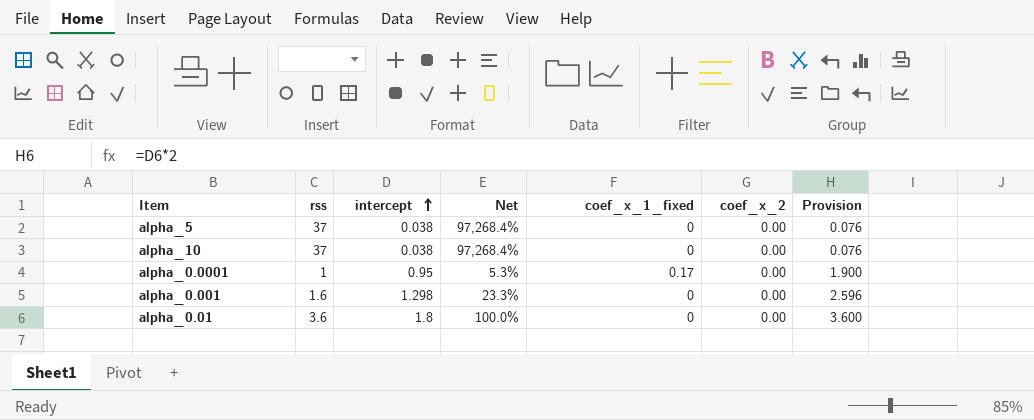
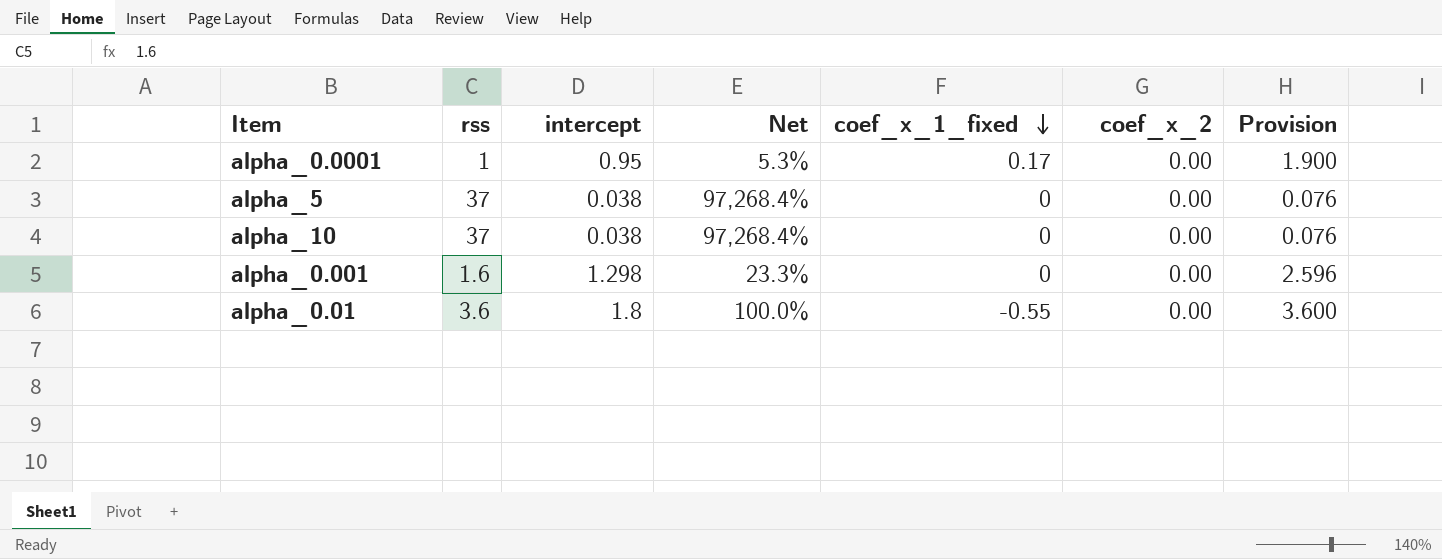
row order: intercept ascending -> coef_x_1_fixed descending
alpha_0.01 | coef_x_1_fixed: 0 -> -0.55

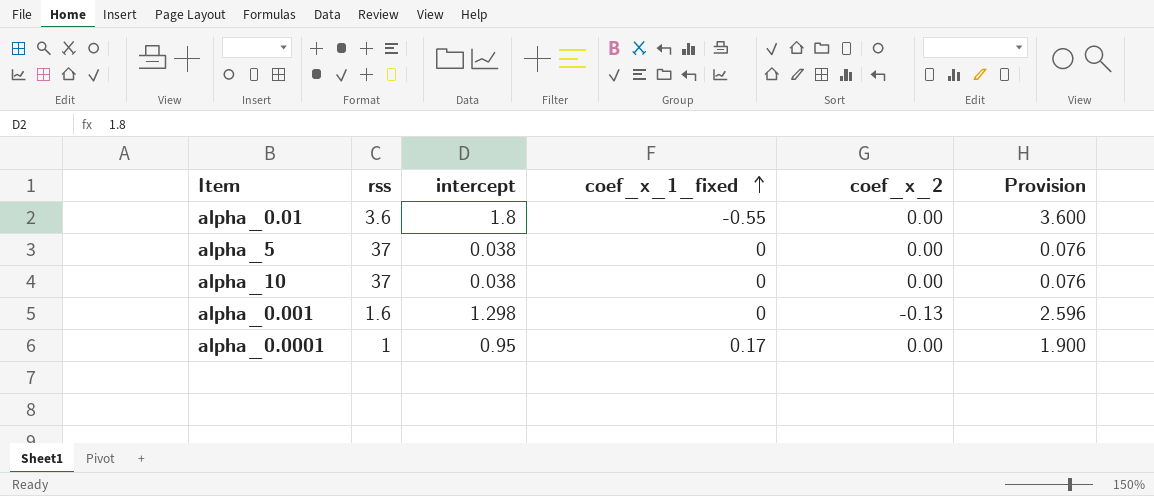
row order: coef_x_1_fixed descending -> coef_x_1_fixed ascending
column Net | formula: ([rss] - [intercept]) / [intercept] -> none
alpha_0.001 | coef_x_2: 0.00 -> -0.13

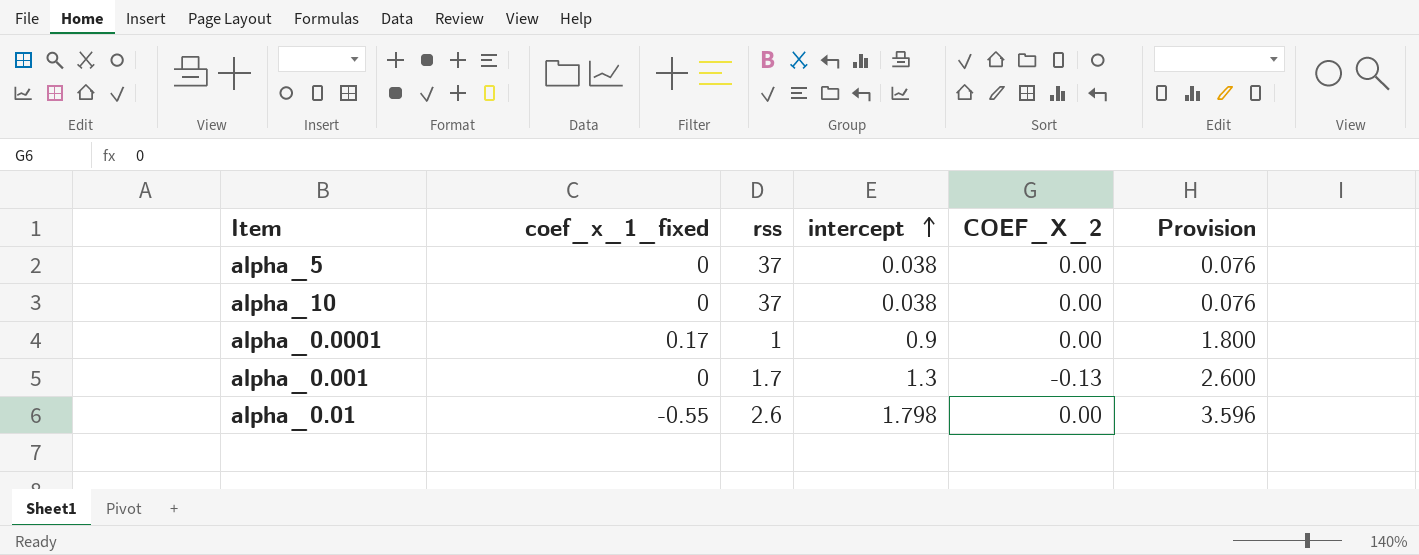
row order: coef_x_1_fixed ascending -> intercept ascending
column coef_x_1_fixed | position: 4 -> 2
column name: coef_x_2 -> COEF_X_2
alpha_0.0001 | intercept: 0.95 -> 0.9
alpha_0.0001 | Provision: 1.900 -> 1.800
alpha_0.001 | rss: 1.6 -> 1.7
alpha_0.001 | intercept: 1.298 -> 1.3
alpha_0.001 | Provision: 2.596 -> 2.600
alpha_0.01 | rss: 3.6 -> 2.6
alpha_0.01 | intercept: 1.8 -> 1.798
alpha_0.01 | Provision: 3.600 -> 3.596

